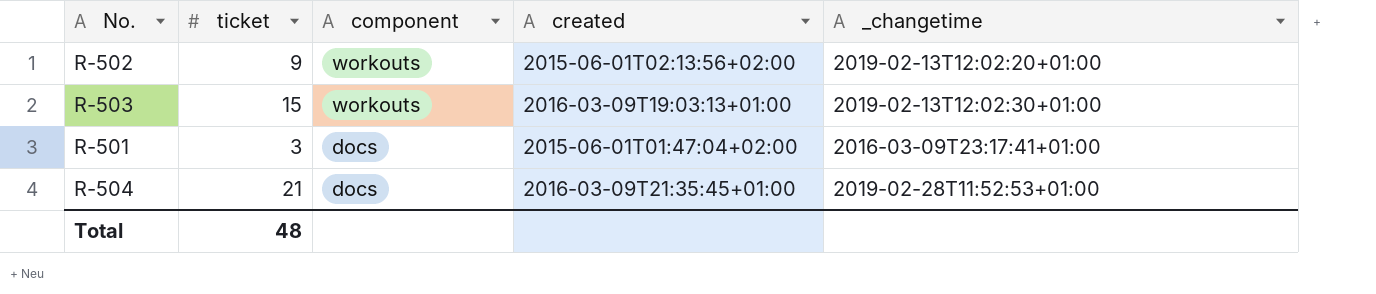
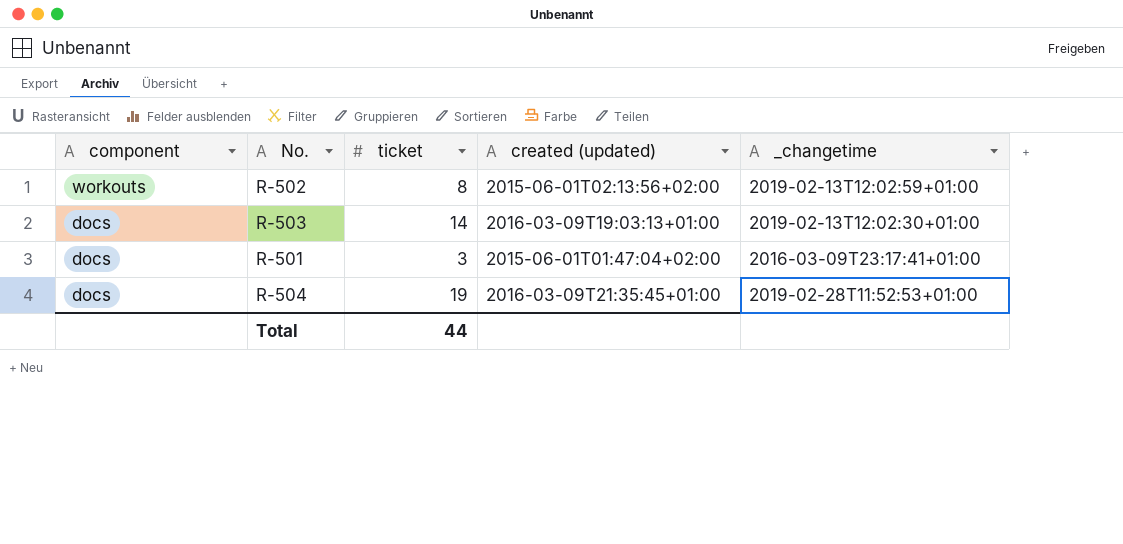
column component | position: 3 -> 1
column name: created -> created (updated)
R-502 | ticket: 9 -> 8
R-502 | _changetime: 2019-02-13T12:02:20+01:00 -> 2019-02-13T12:02:59+01:00
R-503 | component: workouts -> docs
R-503 | ticket: 15 -> 14
R-504 | ticket: 21 -> 19
Total | ticket: 48 -> 44

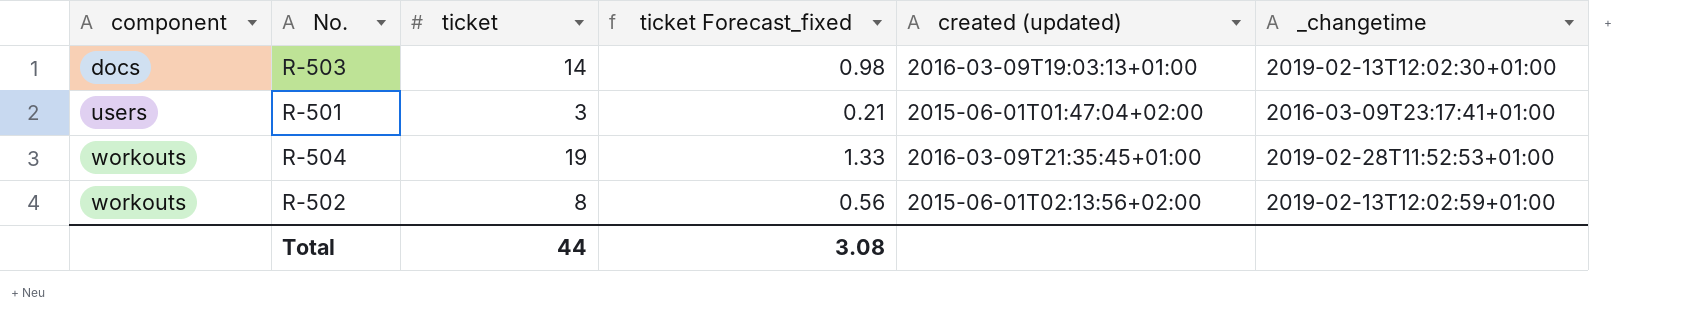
row order: component descending -> component ascending
column ticket Forecast_fixed | formula: none -> [ticket] * 0.07
R-501 | component: docs -> users
R-504 | component: docs -> workouts

